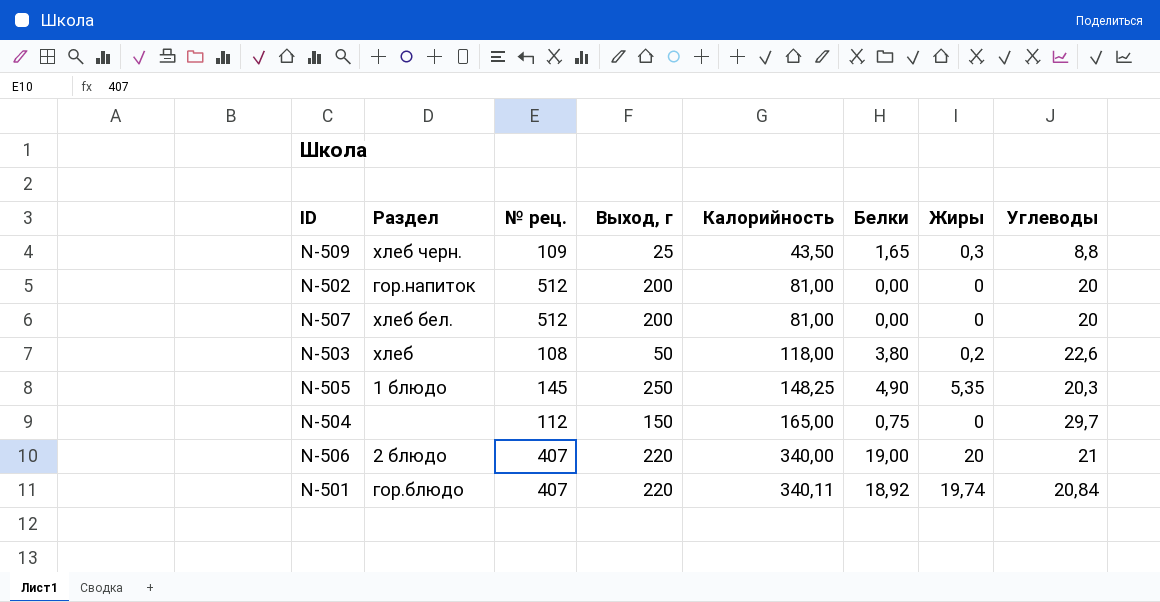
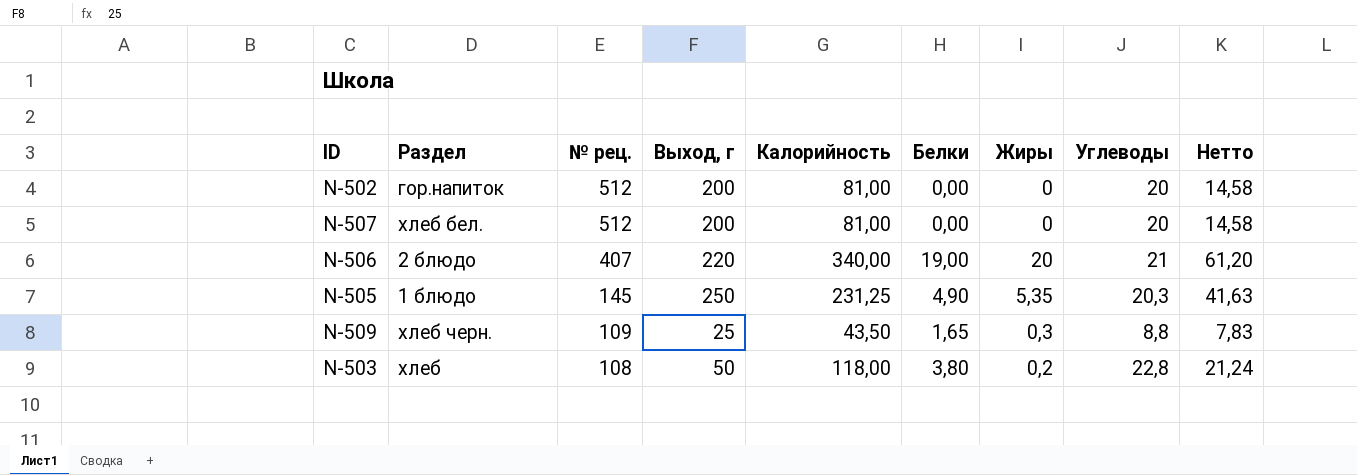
row order: Калорийность ascending -> № рец. descending
column Нетто | formula: none -> [Калорийность] * 0,18
row N-504: none | 112 | 150 | 165,00 | 0,75 | 0 | 29,7 -> none
row N-501: гор.блюдо | 407 | 220 | 340,11 | 18,92 | 19,74 | 20,84 -> none
N-505 | Калорийность: 148,25 -> 231,25
N-503 | Углеводы: 22,6 -> 22,8

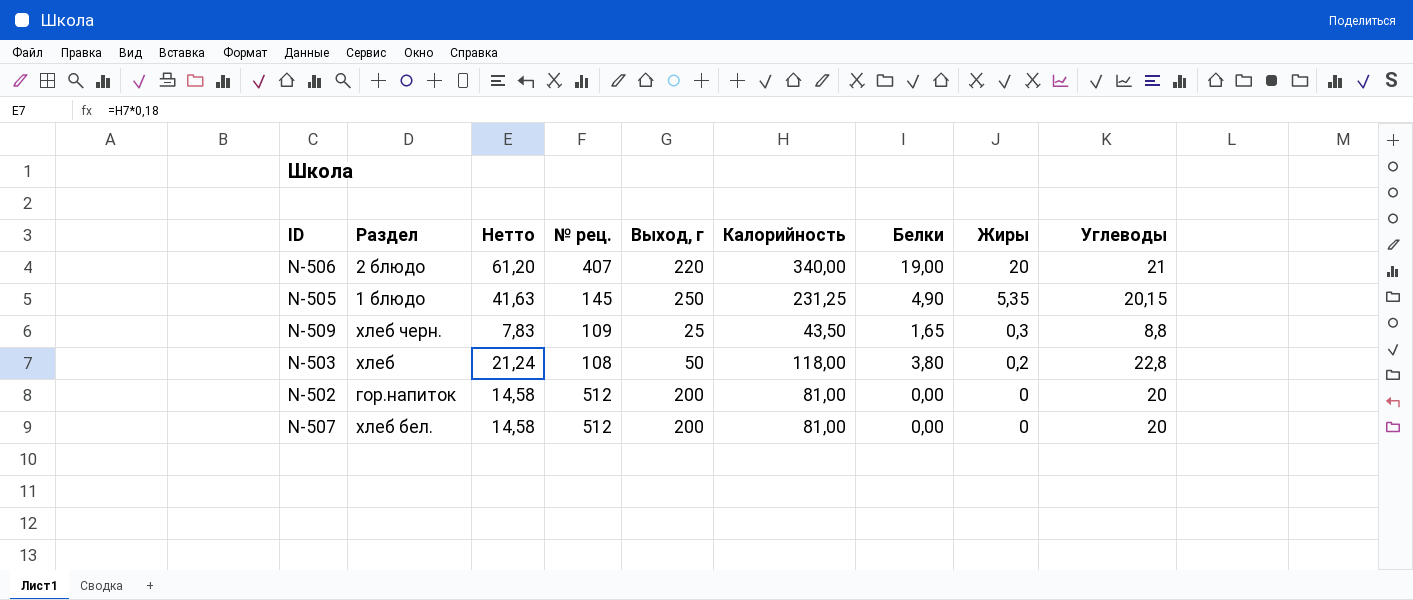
row order: № рец. descending -> Жиры descending
column Нетто | position: 9 -> 3
N-505 | Углеводы: 20,3 -> 20,15

